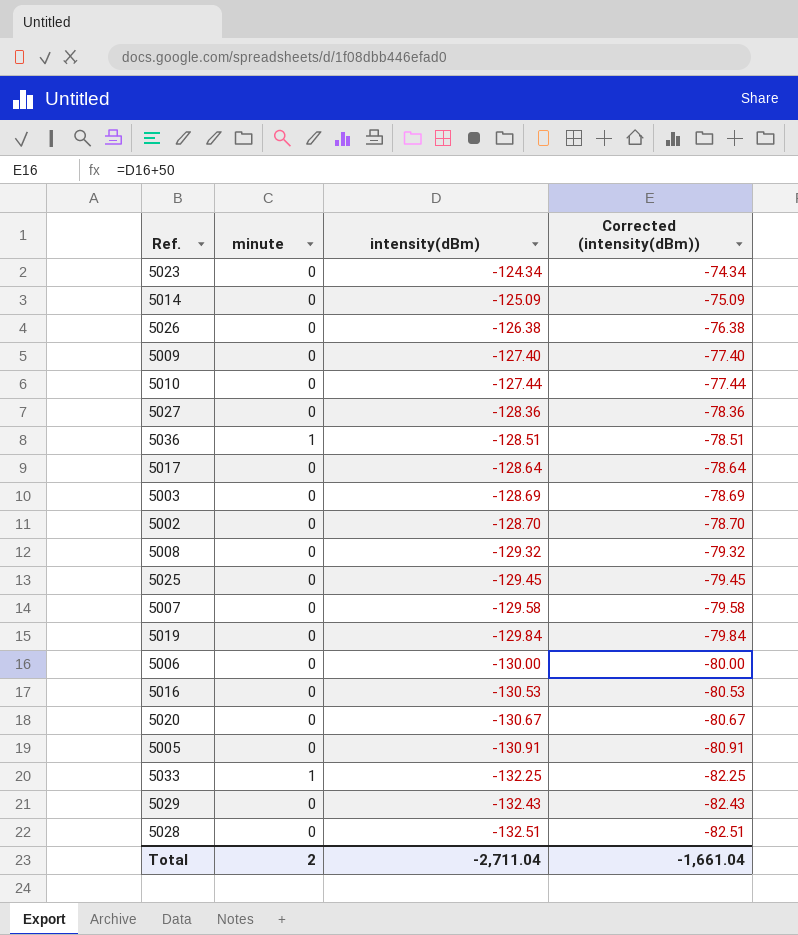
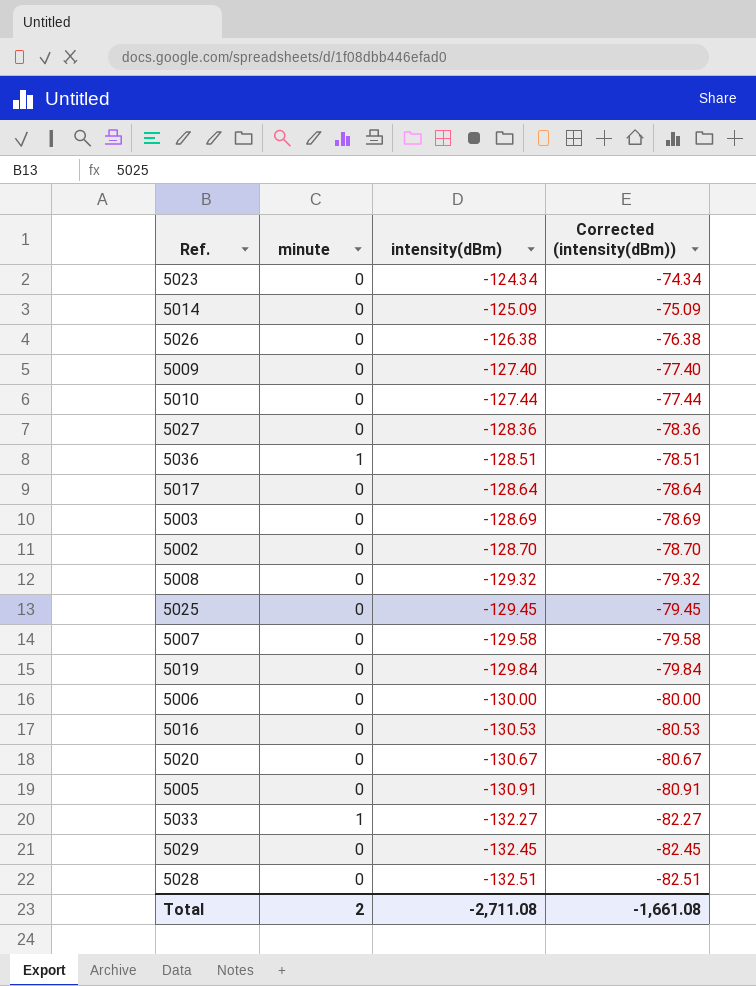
5033 | intensity(dBm): -132.25 -> -132.27
5033 | Corrected (intensity(dBm)): -82.25 -> -82.27
5029 | intensity(dBm): -132.43 -> -132.45
5029 | Corrected (intensity(dBm)): -82.43 -> -82.45
Total | intensity(dBm): -2,711.04 -> -2,711.08
Total | Corrected (intensity(dBm)): -1,661.04 -> -1,661.08

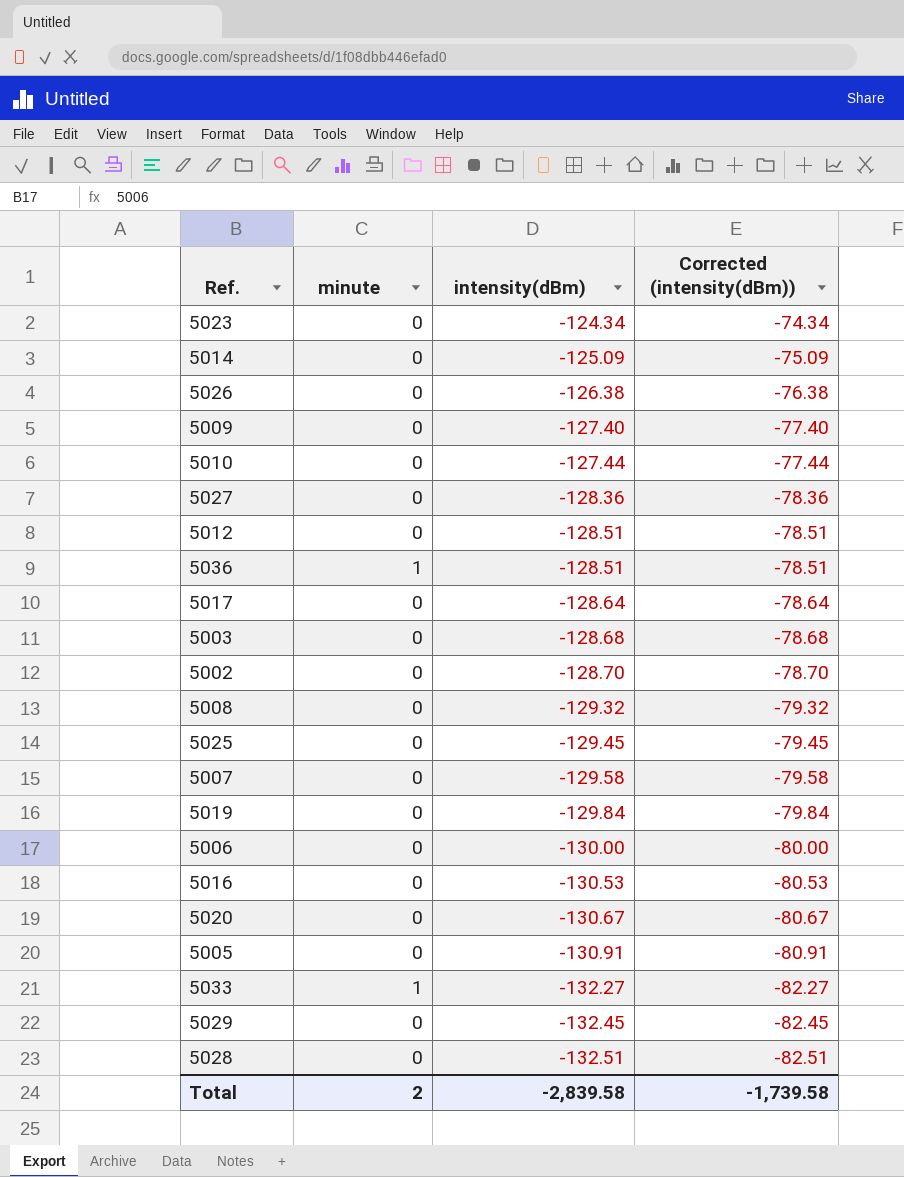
row 5012: none -> 0 | -128.51 | -78.51
5003 | intensity(dBm): -128.69 -> -128.68
5003 | Corrected (intensity(dBm)): -78.69 -> -78.68
Total | intensity(dBm): -2,711.08 -> -2,839.58
Total | Corrected (intensity(dBm)): -1,661.08 -> -1,739.58

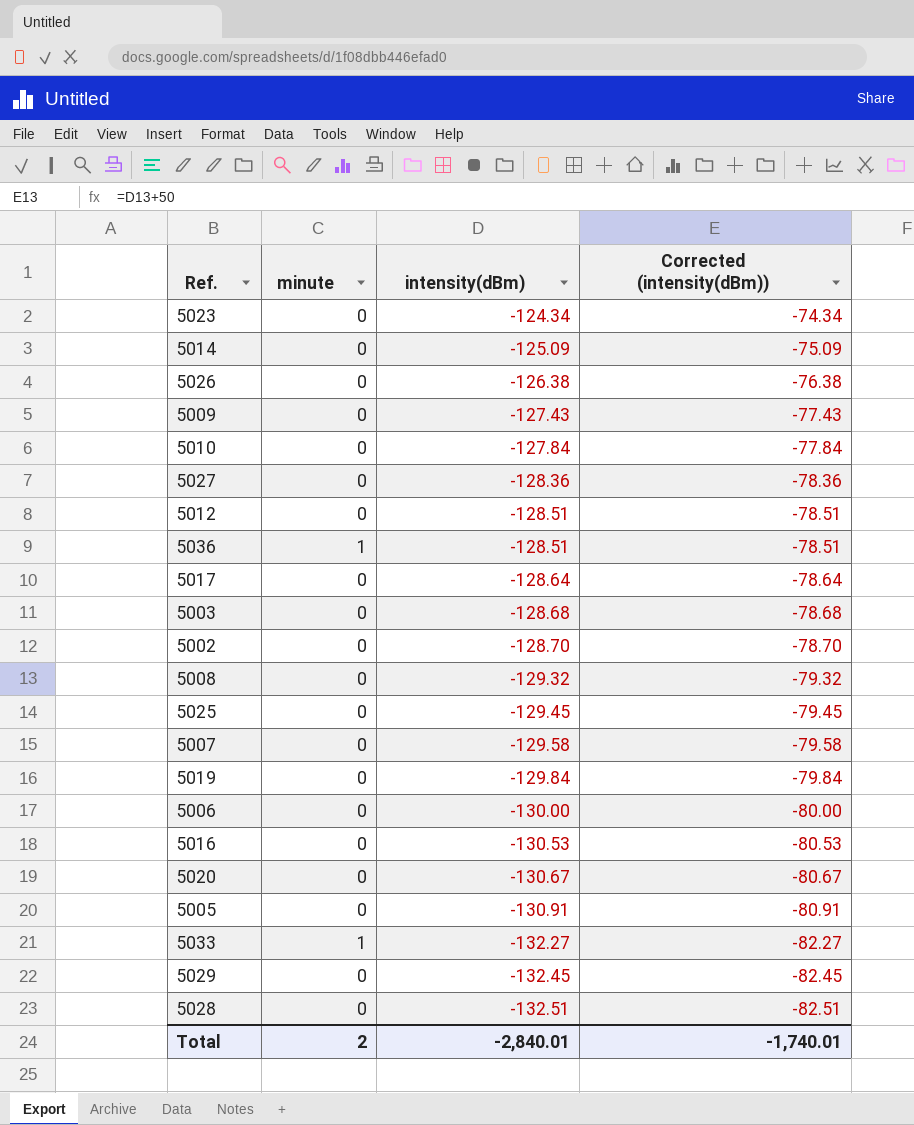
5009 | intensity(dBm): -127.40 -> -127.43
5009 | Corrected (intensity(dBm)): -77.40 -> -77.43
5010 | intensity(dBm): -127.44 -> -127.84
5010 | Corrected (intensity(dBm)): -77.44 -> -77.84
Total | intensity(dBm): -2,839.58 -> -2,840.01
Total | Corrected (intensity(dBm)): -1,739.58 -> -1,740.01

